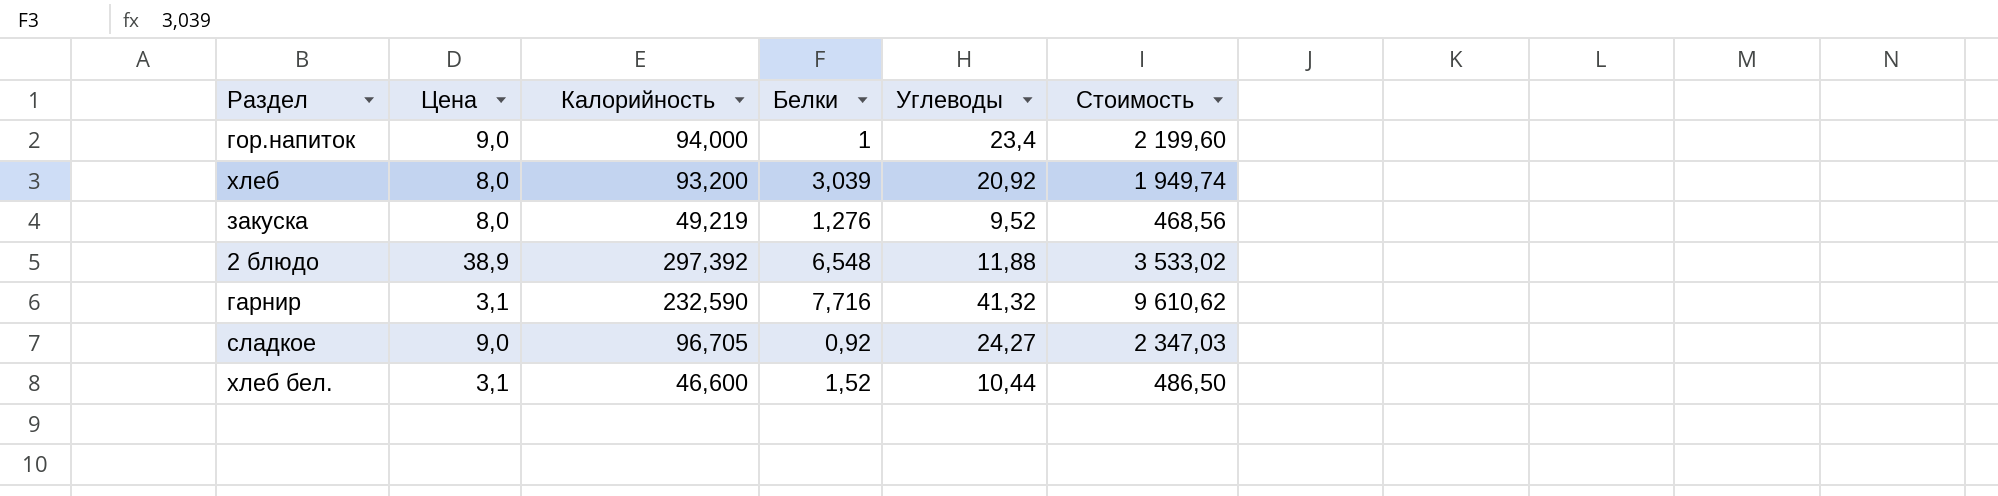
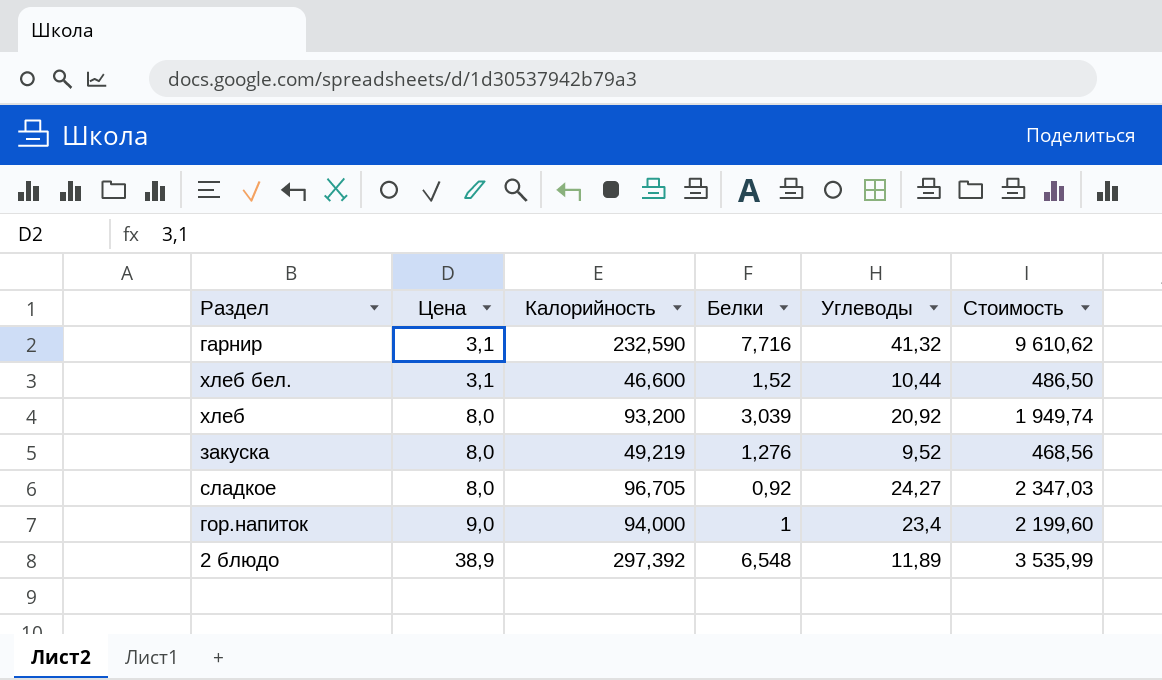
row order: none -> Цена ascending
сладкое | Цена: 9,0 -> 8,0
2 блюдо | Углеводы: 11,88 -> 11,89
2 блюдо | Стоимость: 3 533,02 -> 3 535,99

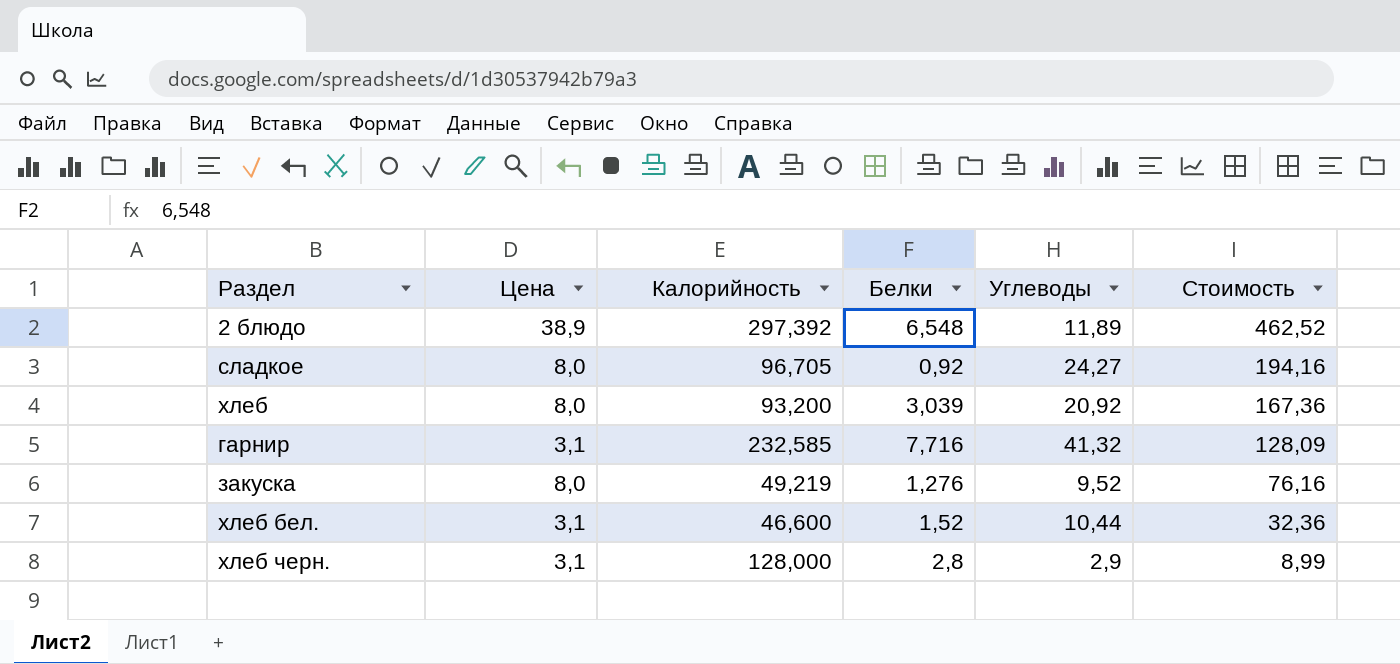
row order: Цена ascending -> Стоимость descending
column Стоимость | formula: [Калорийность] * [Углеводы] -> [Цена] * [Углеводы]
row гор.напиток: 9,0 | 94,000 | 1 | 23,4 | 2 199,60 -> none
гарнир | Калорийность: 232,590 -> 232,585
row хлеб черн.: none -> 3,1 | 128,000 | 2,8 | 2,9 | 8,99

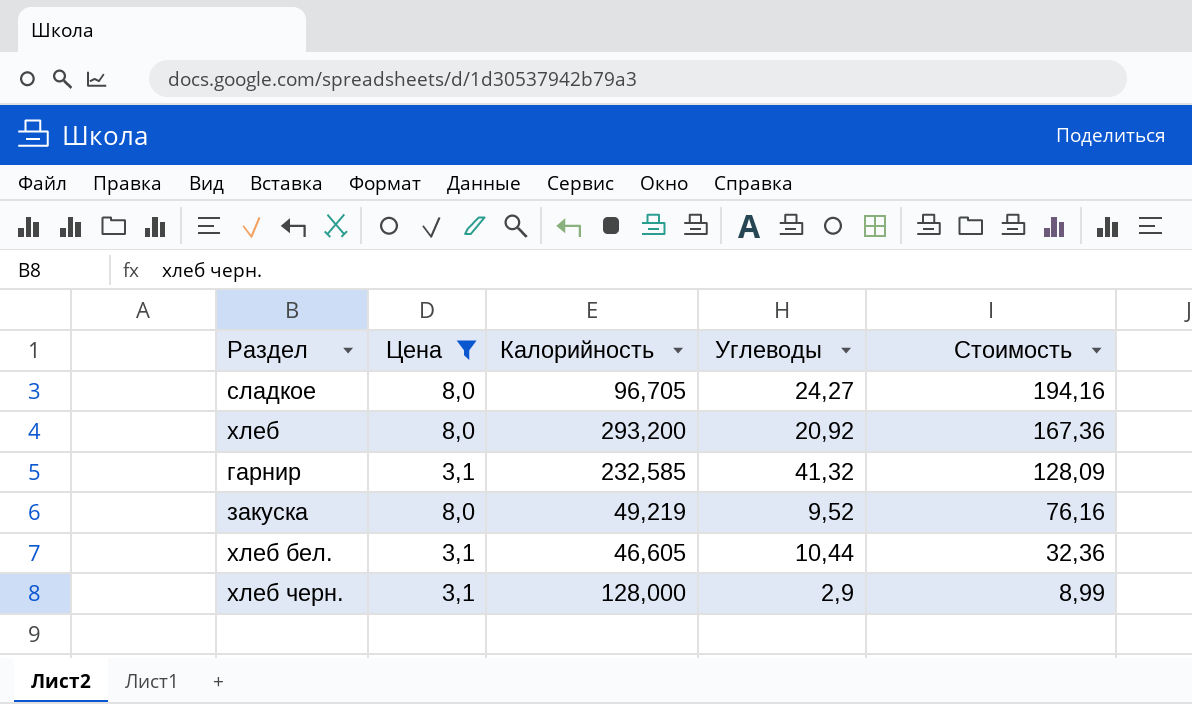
filter: none -> Цена != 38,9
column Белки | position: 4 -> none
хлеб | Калорийность: 93,200 -> 293,200
хлеб бел. | Калорийность: 46,600 -> 46,605

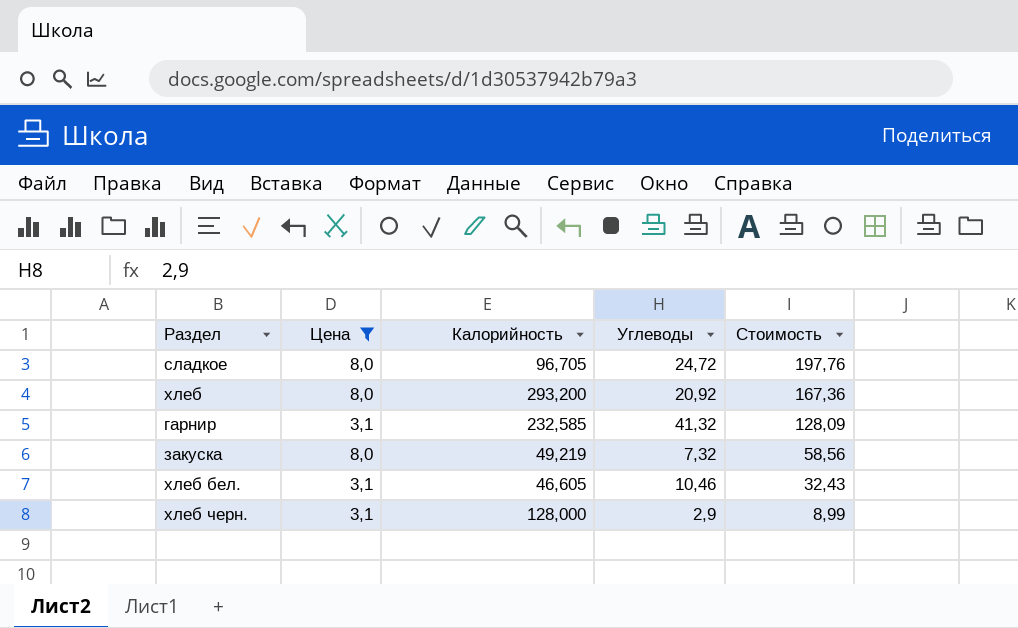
сладкое | Углеводы: 24,27 -> 24,72
сладкое | Стоимость: 194,16 -> 197,76
закуска | Углеводы: 9,52 -> 7,32
закуска | Стоимость: 76,16 -> 58,56
хлеб бел. | Углеводы: 10,44 -> 10,46
хлеб бел. | Стоимость: 32,36 -> 32,43

